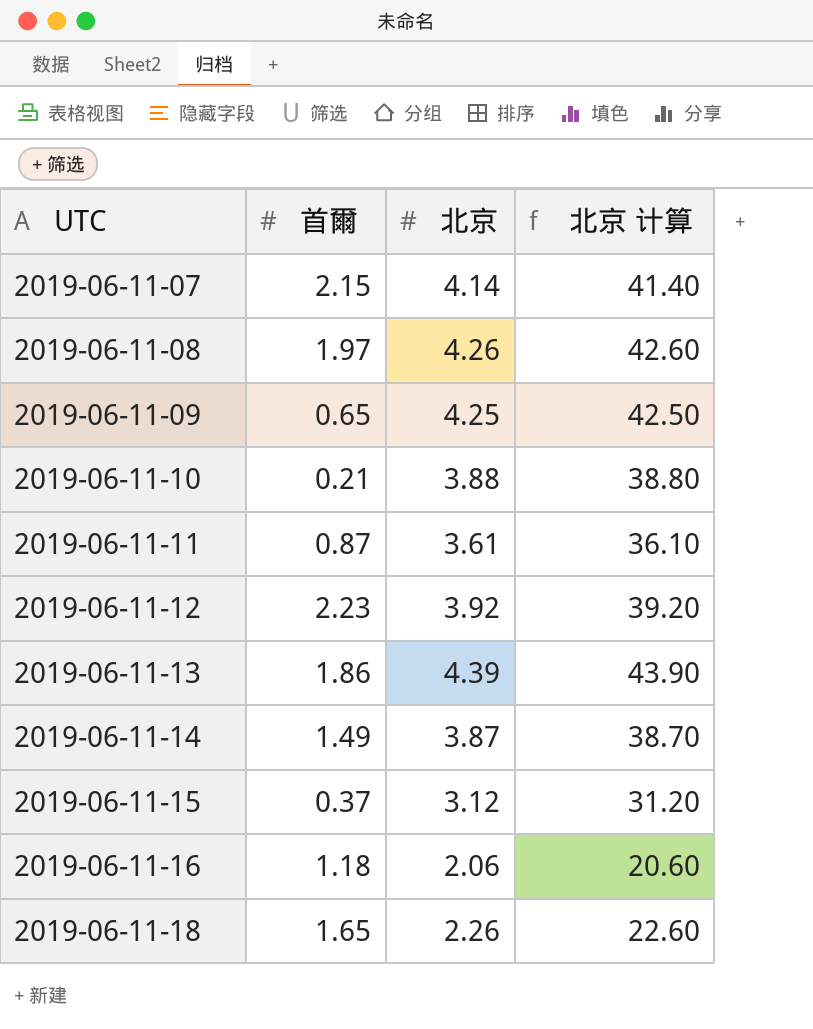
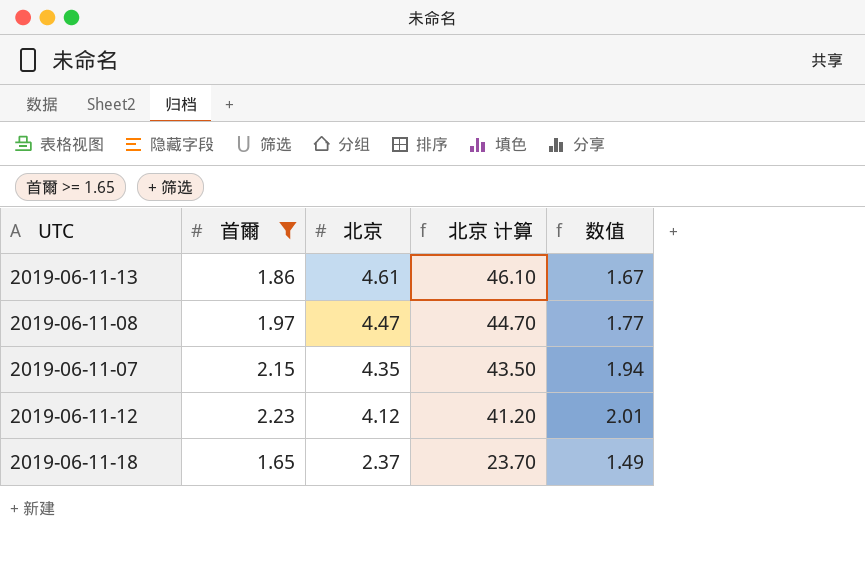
filter: none -> 首爾 >= 1.65
row order: UTC ascending -> 北京 descending
column 数值 | formula: none -> [首爾] * 0.9
2019-06-11-13 | 北京: 4.39 -> 4.61
2019-06-11-13 | 北京 计算: 43.90 -> 46.10
2019-06-11-08 | 北京: 4.26 -> 4.47
2019-06-11-08 | 北京 计算: 42.60 -> 44.70
2019-06-11-07 | 北京: 4.14 -> 4.35
2019-06-11-07 | 北京 计算: 41.40 -> 43.50
2019-06-11-12 | 北京: 3.92 -> 4.12
2019-06-11-12 | 北京 计算: 39.20 -> 41.20
2019-06-11-18 | 北京: 2.26 -> 2.37
2019-06-11-18 | 北京 计算: 22.60 -> 23.70

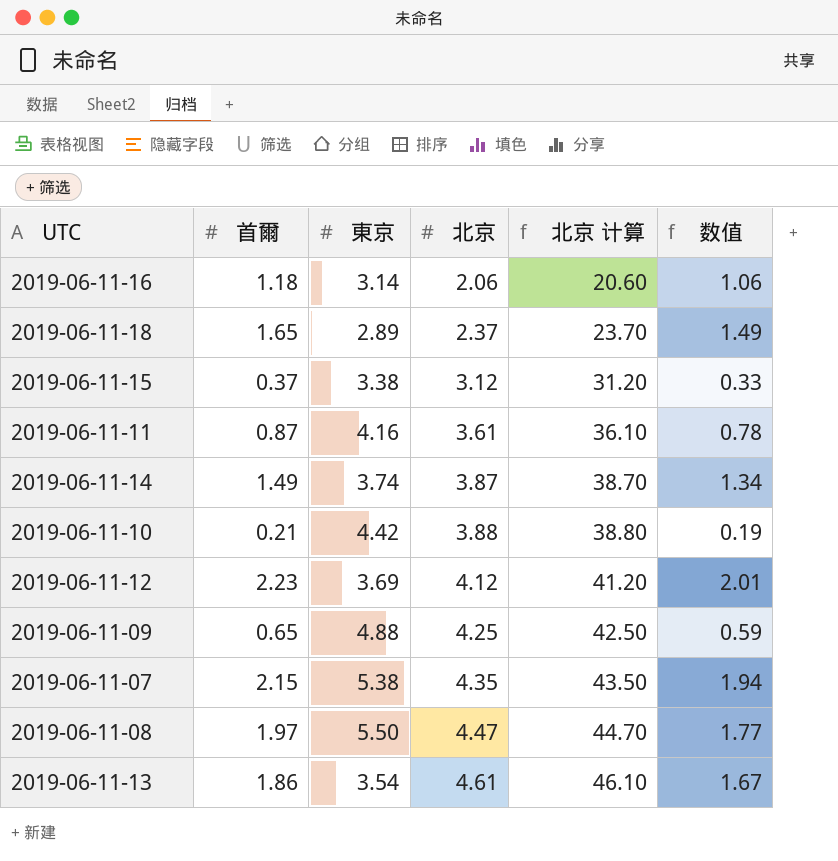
filter: 首爾 >= 1.65 -> none
row order: 北京 descending -> 北京 ascending
column 東京 | position: none -> 3

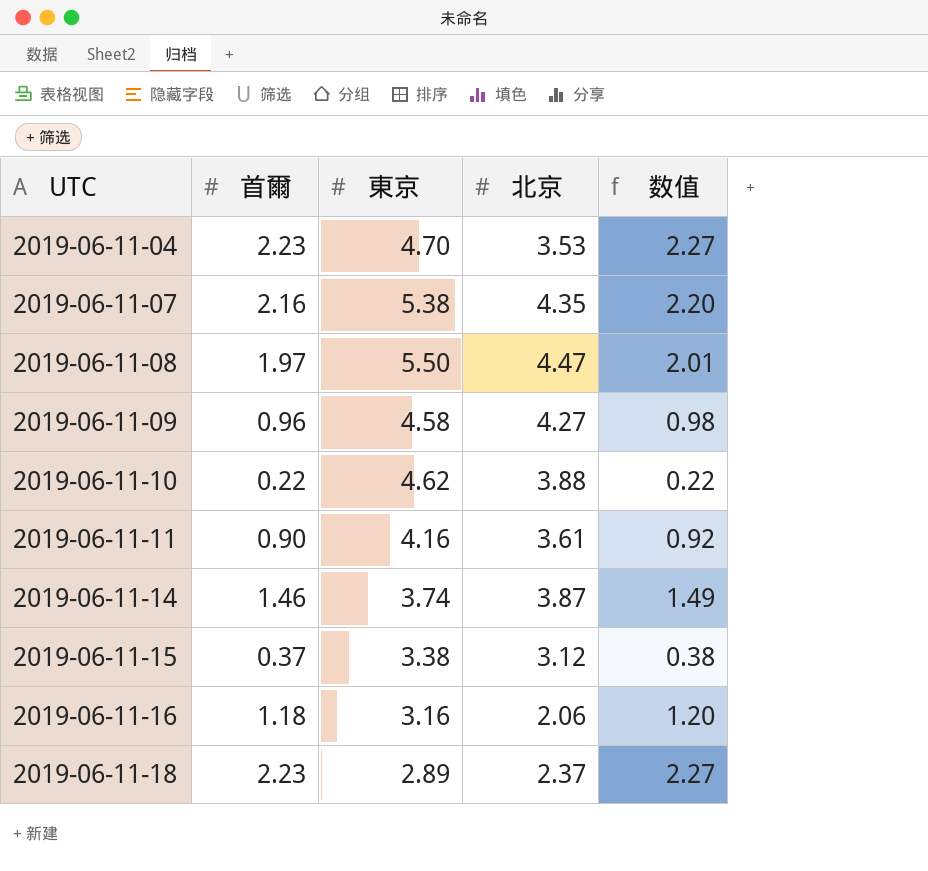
row order: 北京 ascending -> UTC ascending
column 北京 计算 | formula: [北京] * 10 -> none
column 数值 | formula: [首爾] * 0.9 -> [首爾] * 1.02
row 2019-06-11-12: 2.23 | 3.69 | 4.12 | 41.20 | 2.01 -> none
row 2019-06-11-13: 1.86 | 3.54 | 4.61 | 46.10 | 1.67 -> none
row 2019-06-11-04: none -> 2.23 | 4.70 | 3.53 | 2.27
2019-06-11-07 | 首爾: 2.15 -> 2.16
2019-06-11-09 | 首爾: 0.65 -> 0.96
2019-06-11-09 | 東京: 4.88 -> 4.58
2019-06-11-09 | 北京: 4.25 -> 4.27
2019-06-11-10 | 首爾: 0.21 -> 0.22
2019-06-11-10 | 東京: 4.42 -> 4.62
2019-06-11-11 | 首爾: 0.87 -> 0.90
2019-06-11-14 | 首爾: 1.49 -> 1.46
2019-06-11-16 | 東京: 3.14 -> 3.16
2019-06-11-18 | 首爾: 1.65 -> 2.23

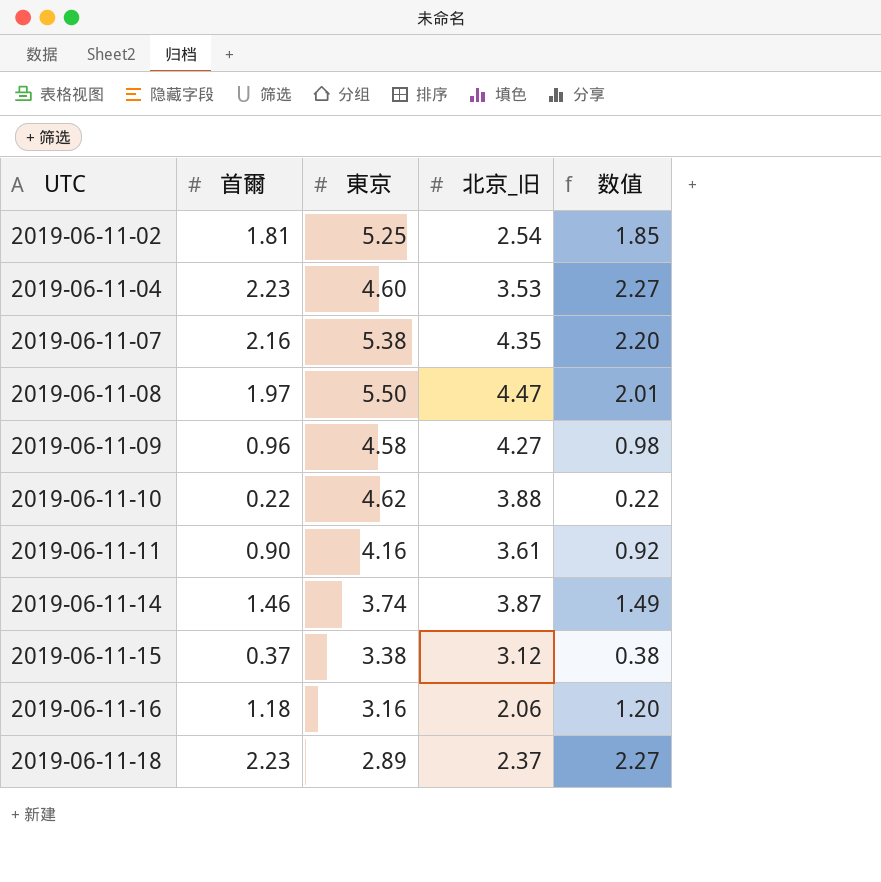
column name: 北京 -> 北京_旧
row 2019-06-11-02: none -> 1.81 | 5.25 | 2.54 | 1.85
2019-06-11-04 | 東京: 4.70 -> 4.60

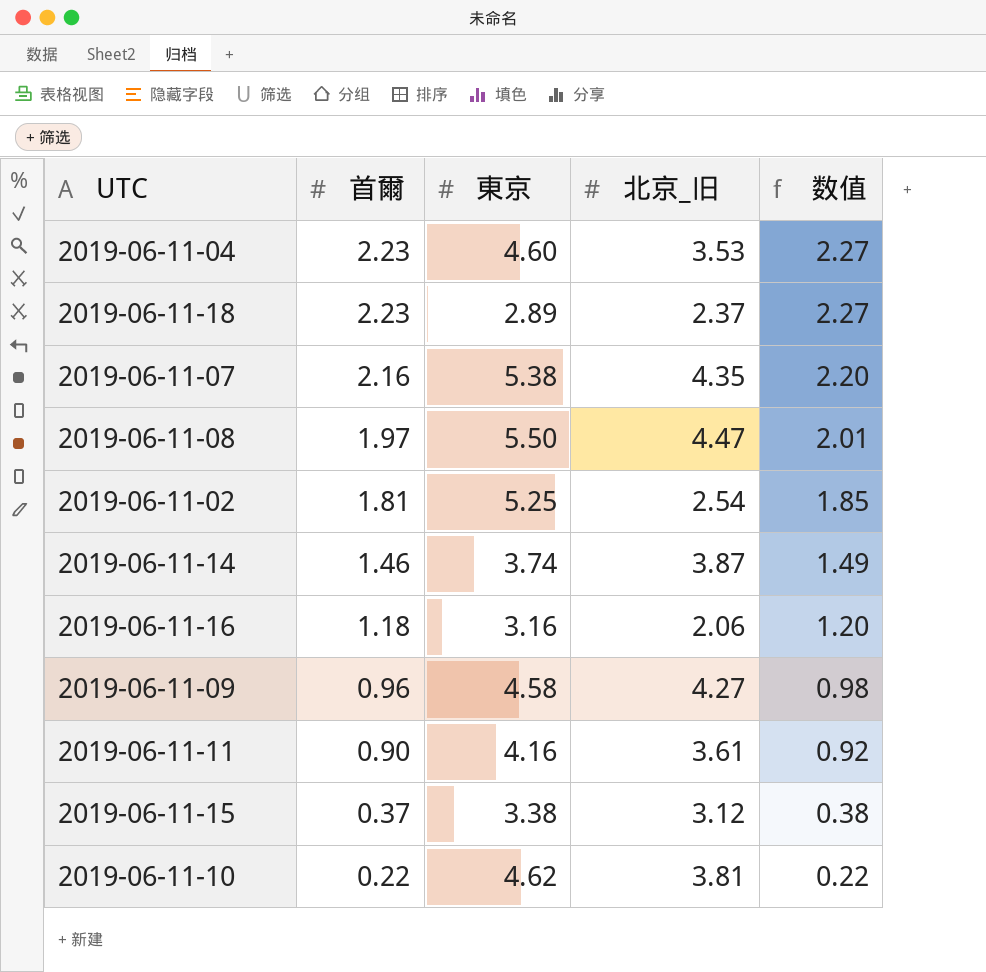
row order: UTC ascending -> 首爾 descending
2019-06-11-10 | 北京_旧: 3.88 -> 3.81

